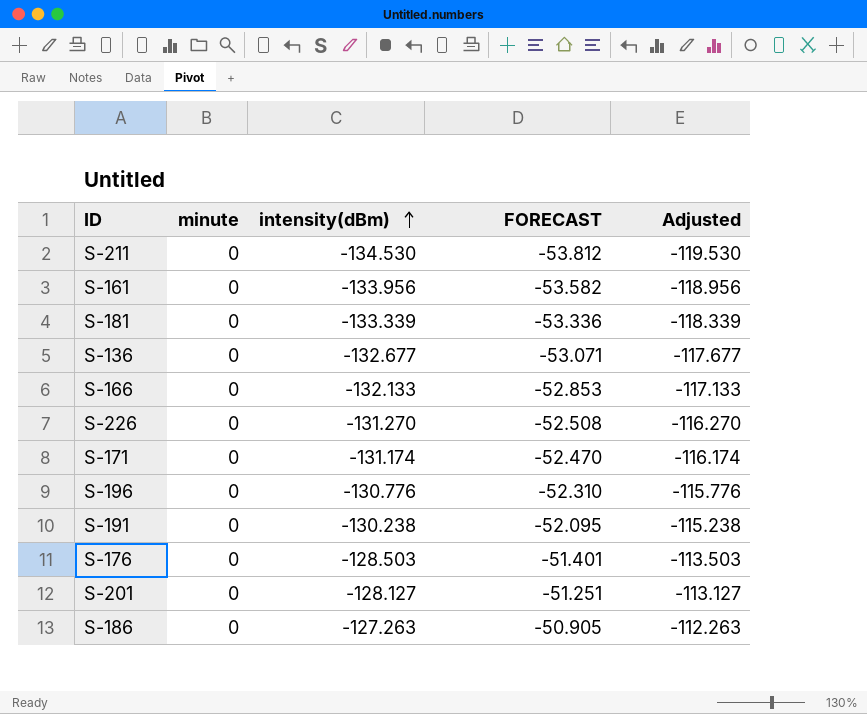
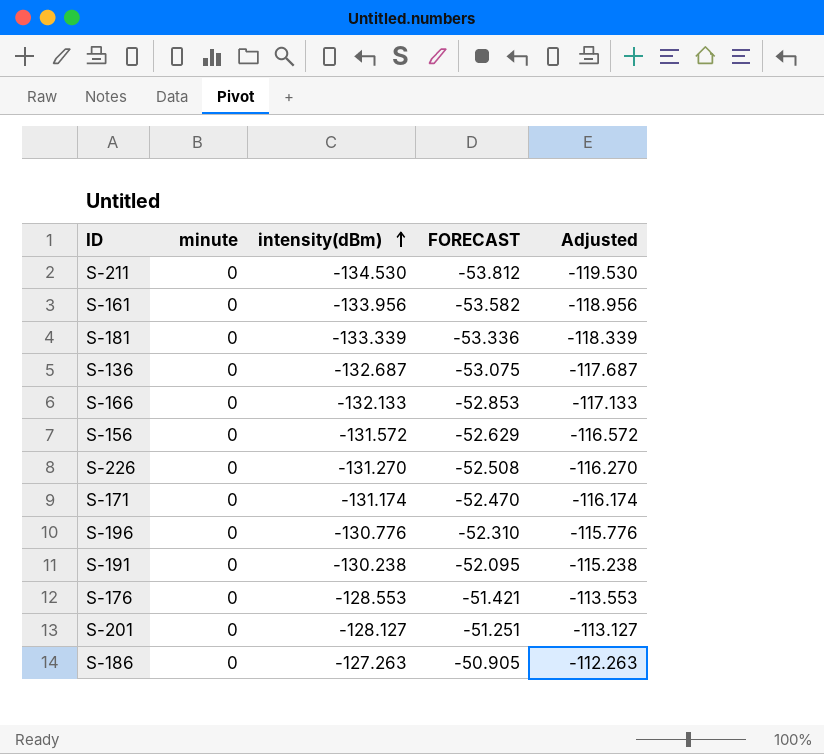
S-136 | intensity(dBm): -132.677 -> -132.687
S-136 | FORECAST: -53.071 -> -53.075
S-136 | Adjusted: -117.677 -> -117.687
row S-156: none -> 0 | -131.572 | -52.629 | -116.572
S-176 | intensity(dBm): -128.503 -> -128.553
S-176 | FORECAST: -51.401 -> -51.421
S-176 | Adjusted: -113.503 -> -113.553

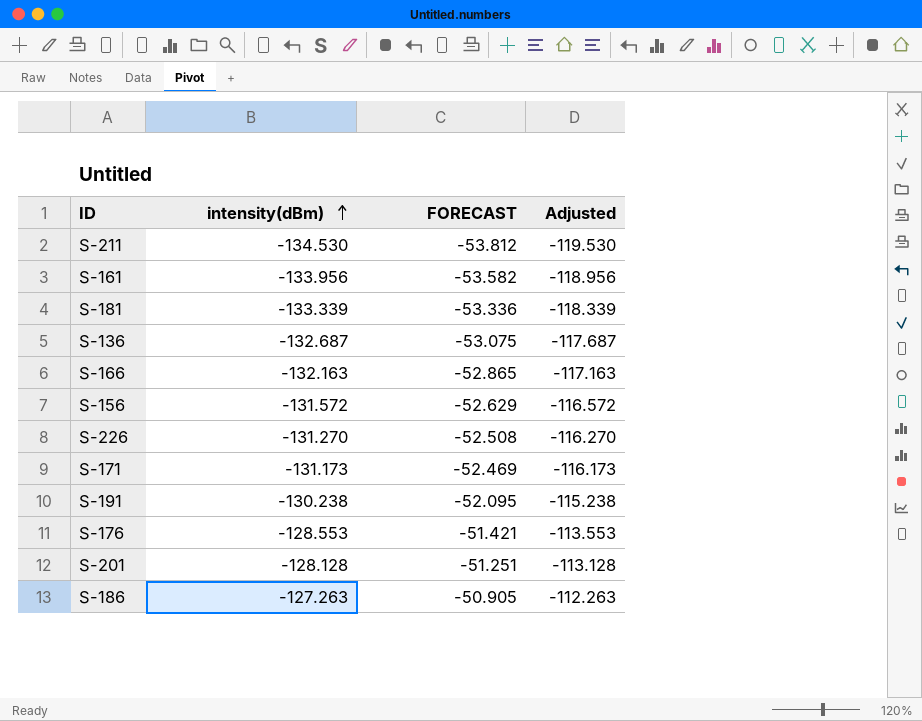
column minute | position: 2 -> none
row S-196: 0 | -130.776 | -52.310 | -115.776 -> none
S-166 | intensity(dBm): -132.133 -> -132.163
S-166 | FORECAST: -52.853 -> -52.865
S-166 | Adjusted: -117.133 -> -117.163
S-171 | intensity(dBm): -131.174 -> -131.173
S-171 | FORECAST: -52.470 -> -52.469
S-171 | Adjusted: -116.174 -> -116.173
S-201 | intensity(dBm): -128.127 -> -128.128
S-201 | Adjusted: -113.127 -> -113.128

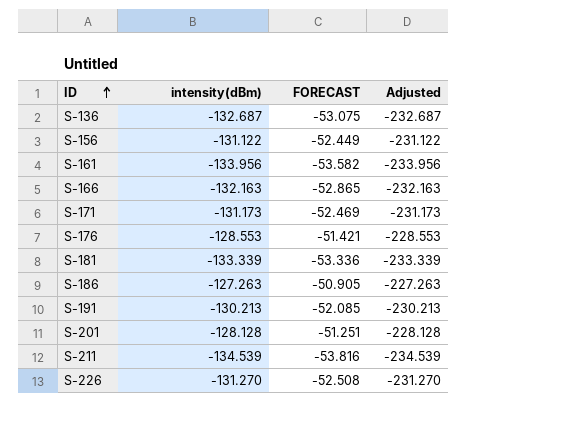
row order: intensity(dBm) ascending -> ID ascending
column Adjusted | formula: [intensity(dBm)] + 15 -> [intensity(dBm)] - 100
S-156 | intensity(dBm): -131.572 -> -131.122
S-156 | FORECAST: -52.629 -> -52.449
S-191 | intensity(dBm): -130.238 -> -130.213
S-191 | FORECAST: -52.095 -> -52.085
S-211 | intensity(dBm): -134.530 -> -134.539
S-211 | FORECAST: -53.812 -> -53.816

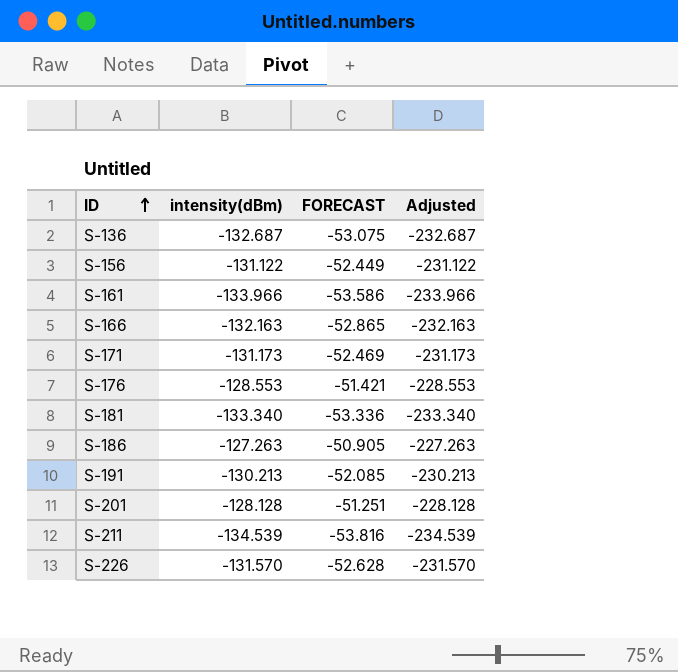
S-161 | intensity(dBm): -133.956 -> -133.966
S-161 | FORECAST: -53.582 -> -53.586
S-161 | Adjusted: -233.956 -> -233.966
S-181 | intensity(dBm): -133.339 -> -133.340
S-181 | Adjusted: -233.339 -> -233.340
S-226 | intensity(dBm): -131.270 -> -131.570
S-226 | FORECAST: -52.508 -> -52.628
S-226 | Adjusted: -231.270 -> -231.570

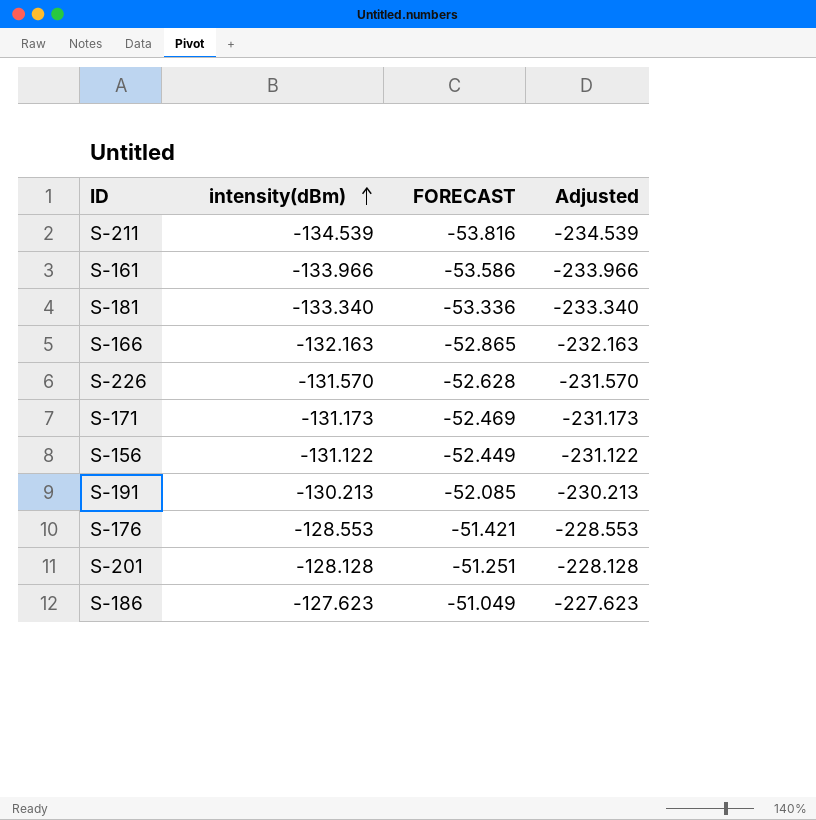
row order: ID ascending -> intensity(dBm) ascending
row S-136: -132.687 | -53.075 | -232.687 -> none
S-186 | intensity(dBm): -127.263 -> -127.623
S-186 | FORECAST: -50.905 -> -51.049
S-186 | Adjusted: -227.263 -> -227.623

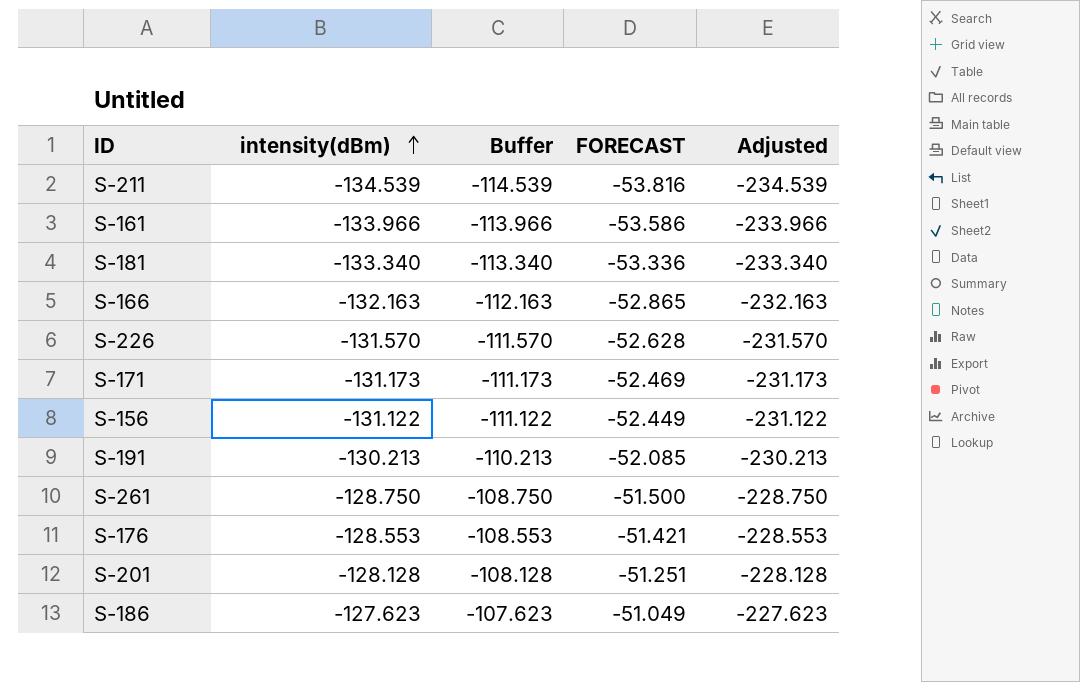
column Buffer | formula: none -> [intensity(dBm)] + 20
row S-261: none -> -128.750 | -108.750 | -51.500 | -228.750

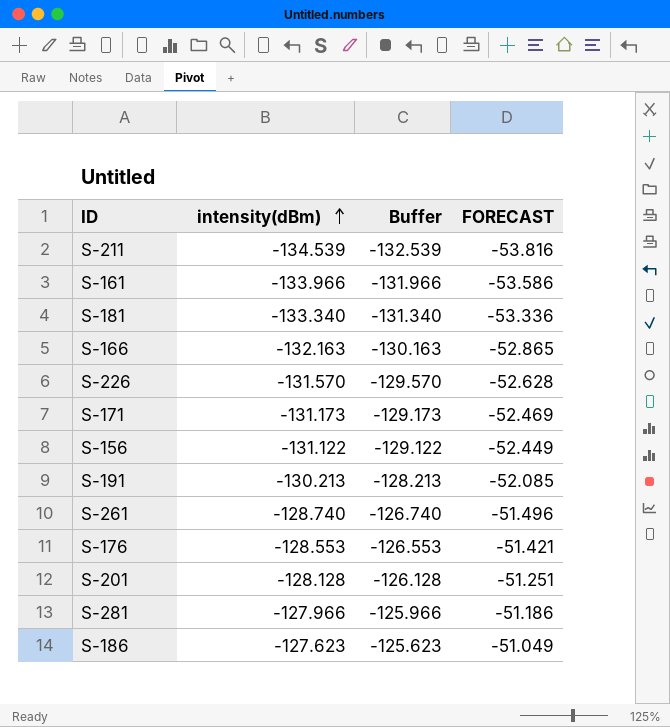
column Adjusted | formula: [intensity(dBm)] - 100 -> none
column Buffer | formula: [intensity(dBm)] + 20 -> [intensity(dBm)] + 2
S-261 | intensity(dBm): -128.750 -> -128.740
S-261 | FORECAST: -51.500 -> -51.496
row S-281: none -> -127.966 | -125.966 | -51.186

